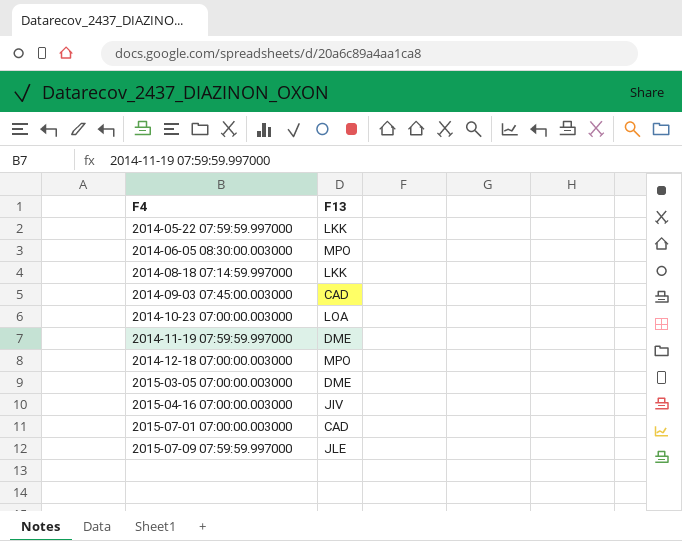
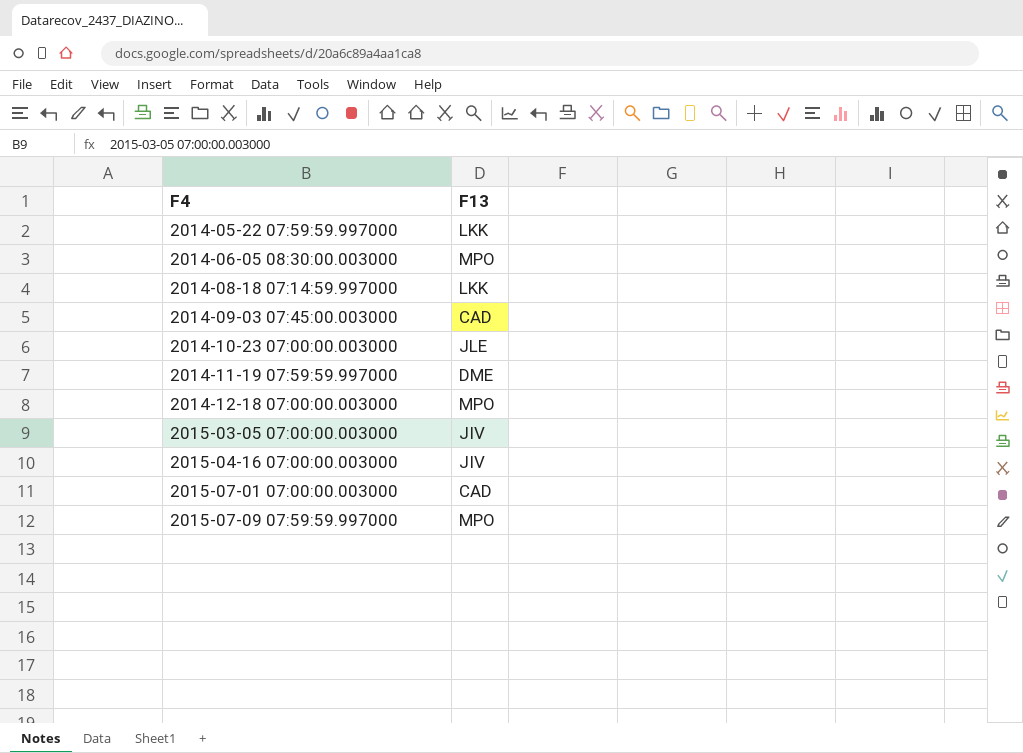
2014-10-23 07:00:00.003000 | F13: LOA -> JLE
2015-03-05 07:00:00.003000 | F13: DME -> JIV
2015-07-09 07:59:59.997000 | F13: JLE -> MPO

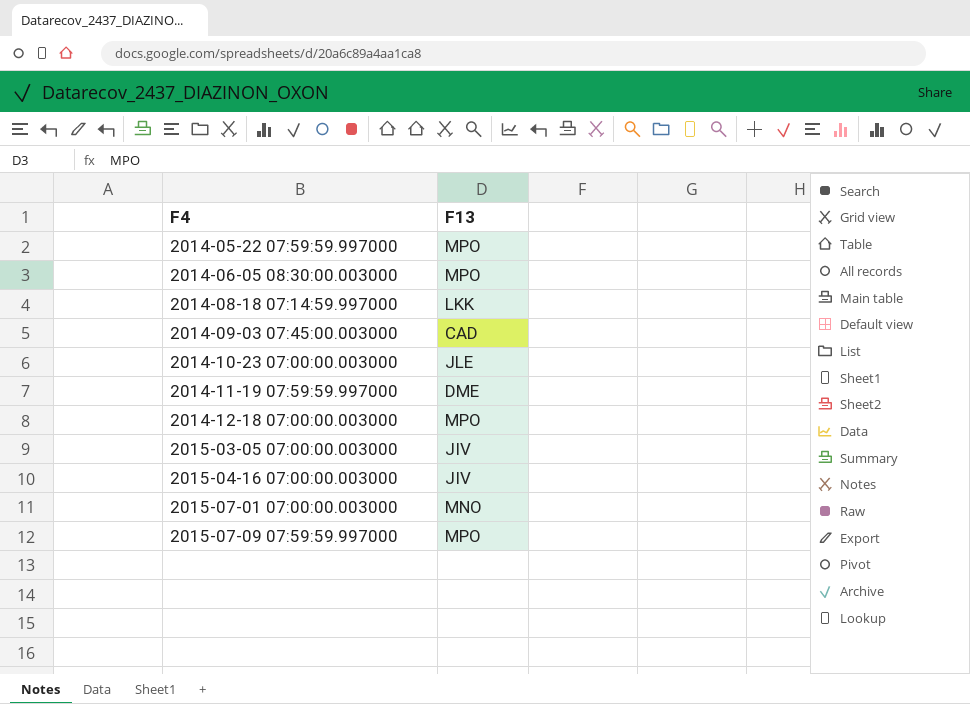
2014-05-22 07:59:59.997000 | F13: LKK -> MPO
2015-07-01 07:00:00.003000 | F13: CAD -> MNO

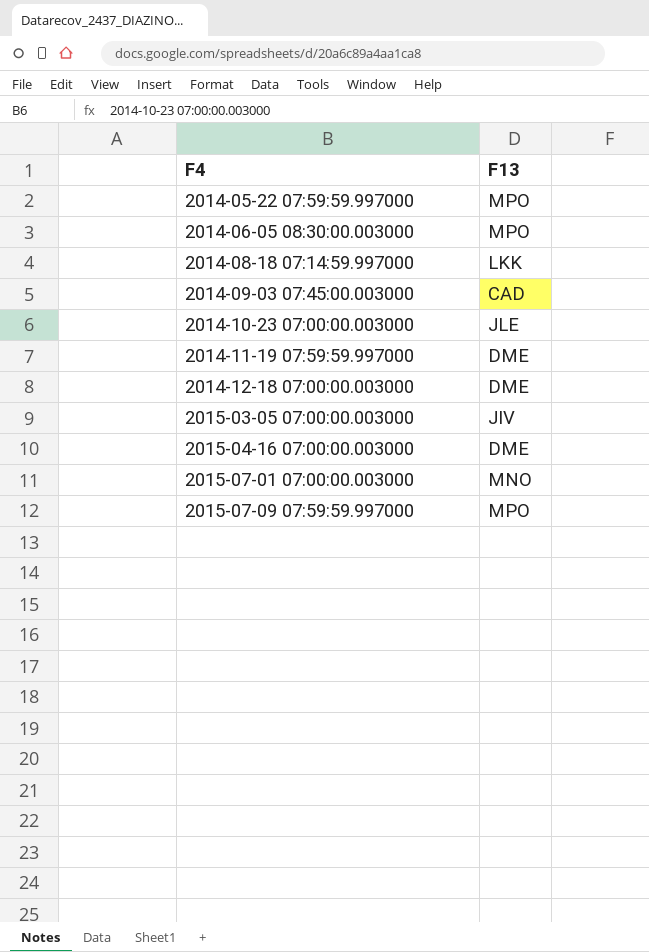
2014-12-18 07:00:00.003000 | F13: MPO -> DME
2015-04-16 07:00:00.003000 | F13: JIV -> DME

